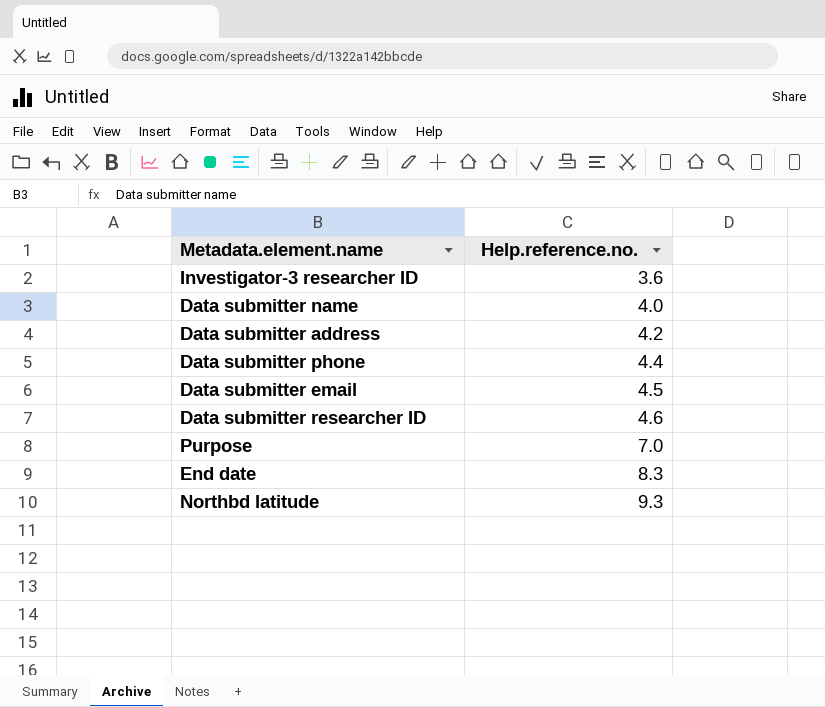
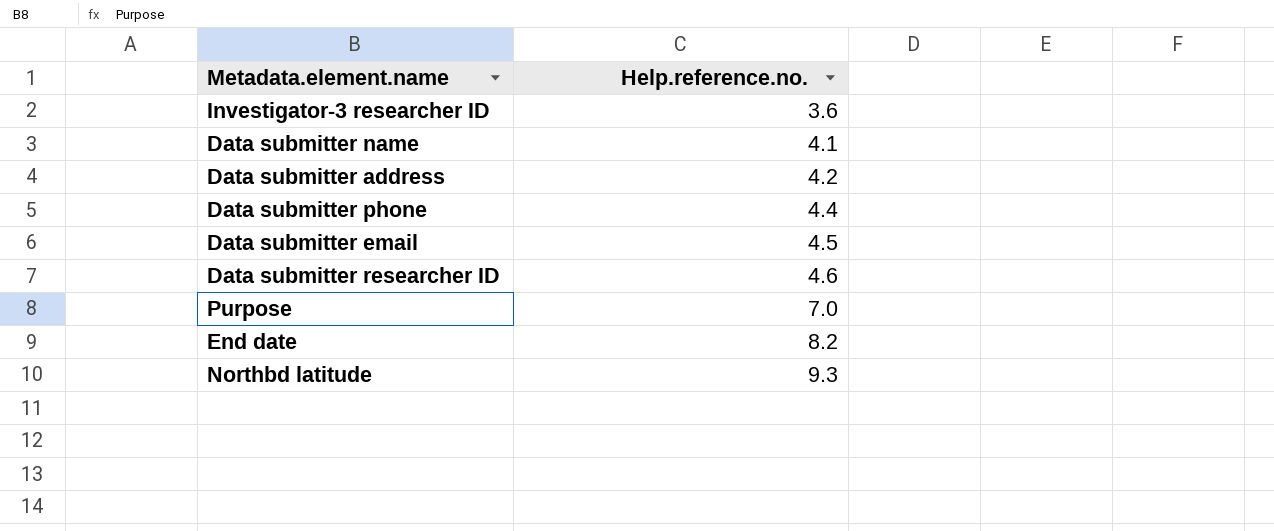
Data submitter name | Help.reference.no.: 4.0 -> 4.1
End date | Help.reference.no.: 8.3 -> 8.2

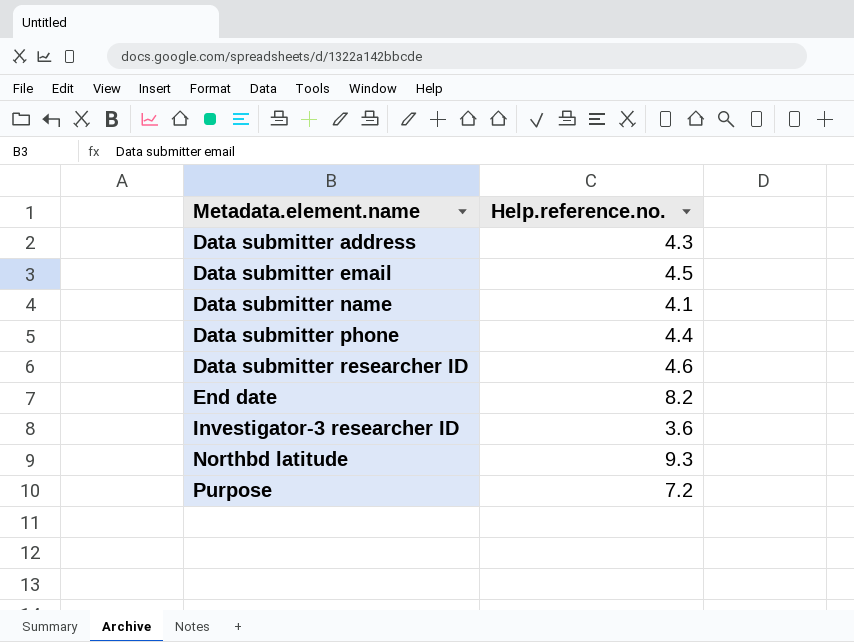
row order: Help.reference.no. ascending -> Metadata.element.name ascending
Data submitter address | Help.reference.no.: 4.2 -> 4.3
Purpose | Help.reference.no.: 7.0 -> 7.2

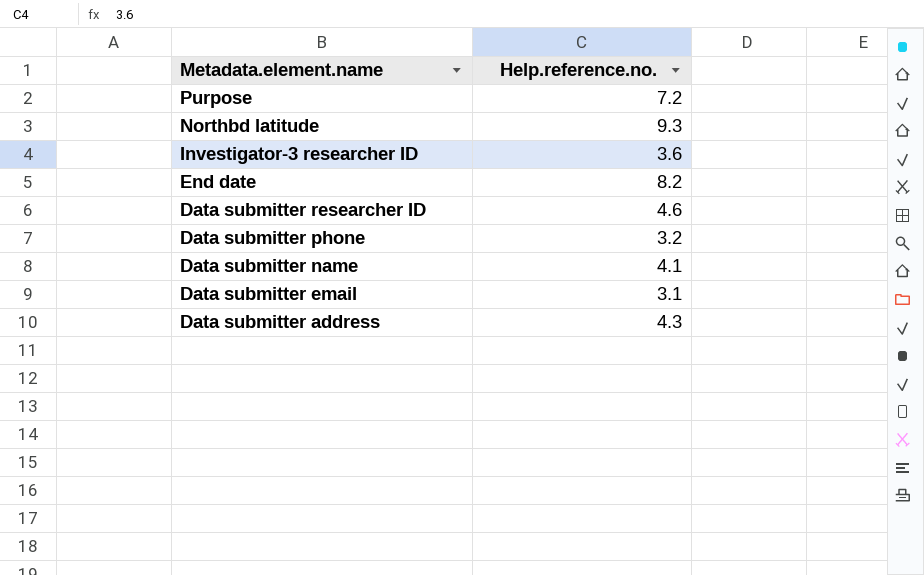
row order: Metadata.element.name ascending -> Metadata.element.name descending
Data submitter phone | Help.reference.no.: 4.4 -> 3.2
Data submitter email | Help.reference.no.: 4.5 -> 3.1

